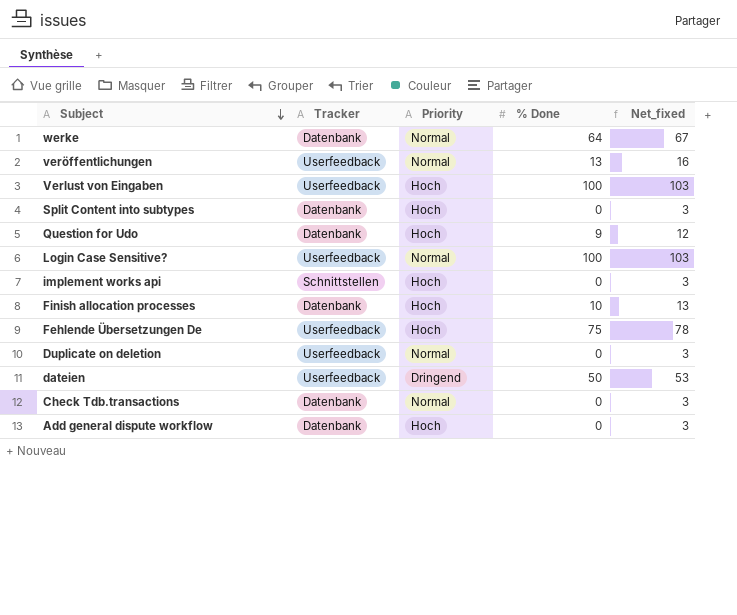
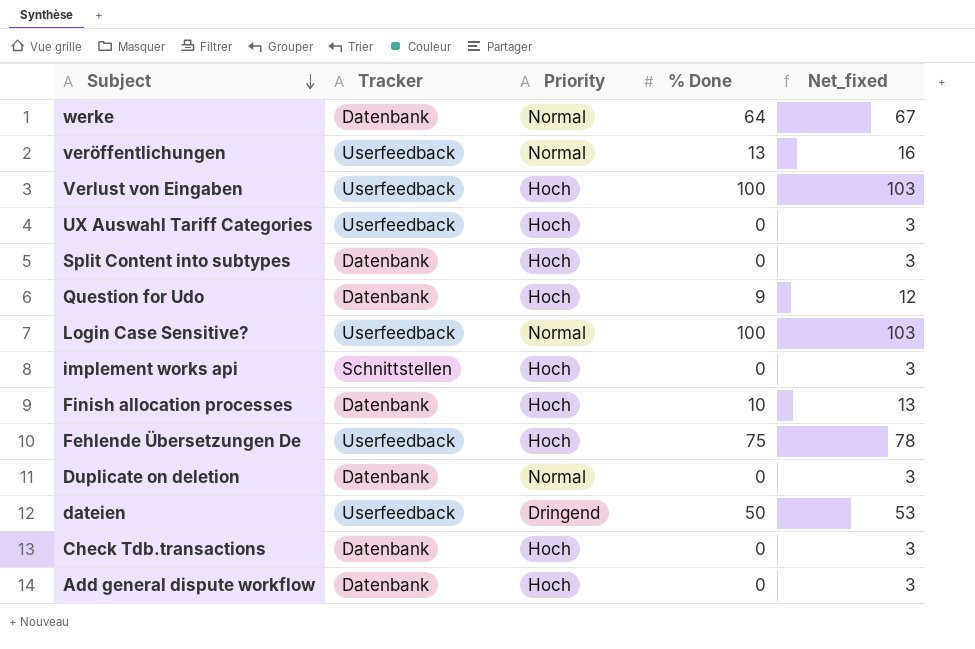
row UX Auswahl Tariff Categories: none -> Userfeedback | Hoch | 0 | 3
Duplicate on deletion | Tracker: Userfeedback -> Datenbank
Check Tdb.transactions | Priority: Normal -> Hoch

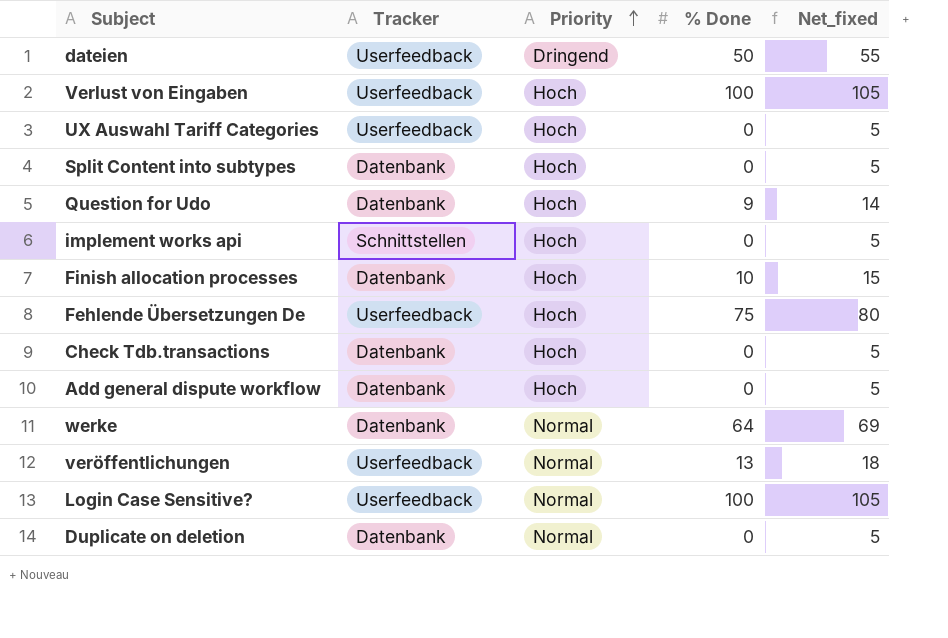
row order: Subject descending -> Priority ascending
column Net_fixed | formula: [% Done] + 3 -> [% Done] + 5

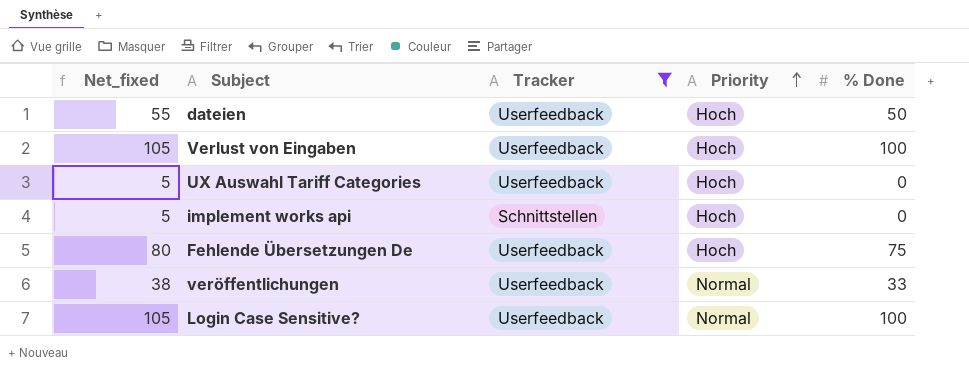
filter: none -> Tracker != Datenbank
column Net_fixed | position: 5 -> 1
dateien | Priority: Dringend -> Hoch
veröffentlichungen | Net_fixed: 18 -> 38
veröffentlichungen | % Done: 13 -> 33

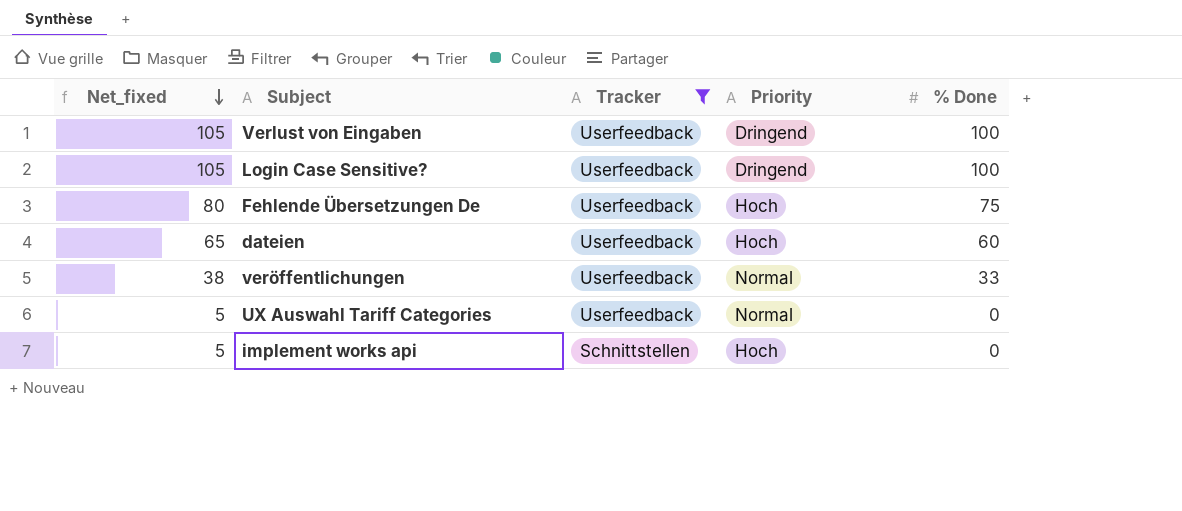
row order: Priority ascending -> Net_fixed descending
Verlust von Eingaben | Priority: Hoch -> Dringend
Login Case Sensitive? | Priority: Normal -> Dringend
dateien | Net_fixed: 55 -> 65
dateien | % Done: 50 -> 60
UX Auswahl Tariff Categories | Priority: Hoch -> Normal

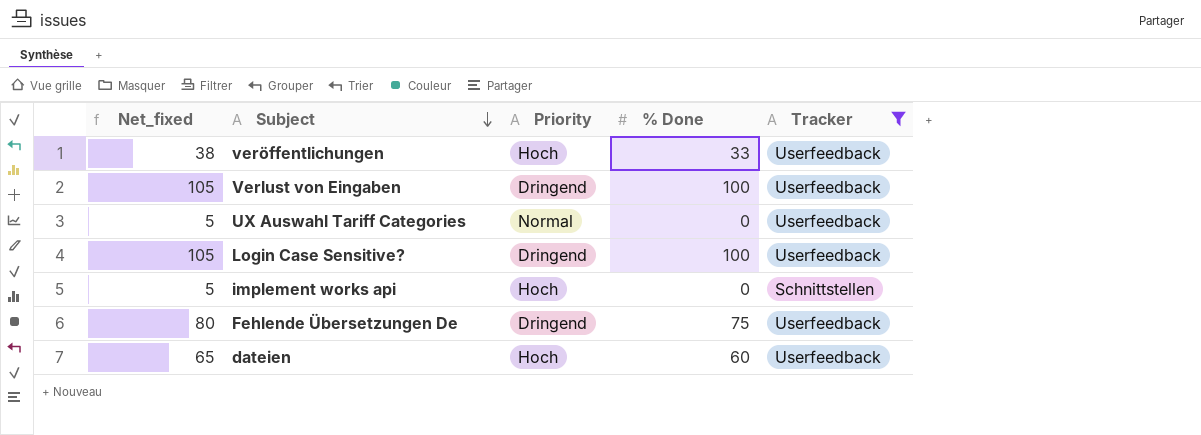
row order: Net_fixed descending -> Subject descending
column Tracker | position: 3 -> 5
veröffentlichungen | Priority: Normal -> Hoch
Fehlende Übersetzungen De | Priority: Hoch -> Dringend

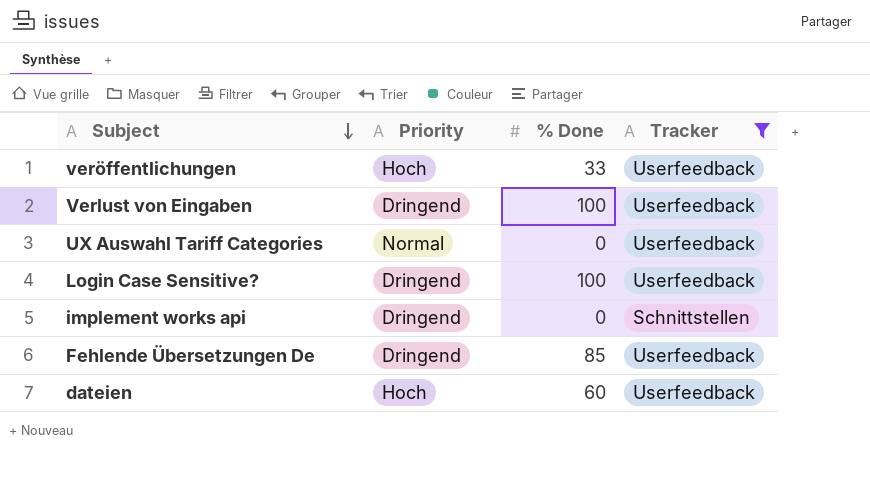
column Net_fixed | formula: [% Done] + 5 -> none
implement works api | Priority: Hoch -> Dringend
Fehlende Übersetzungen De | % Done: 75 -> 85

